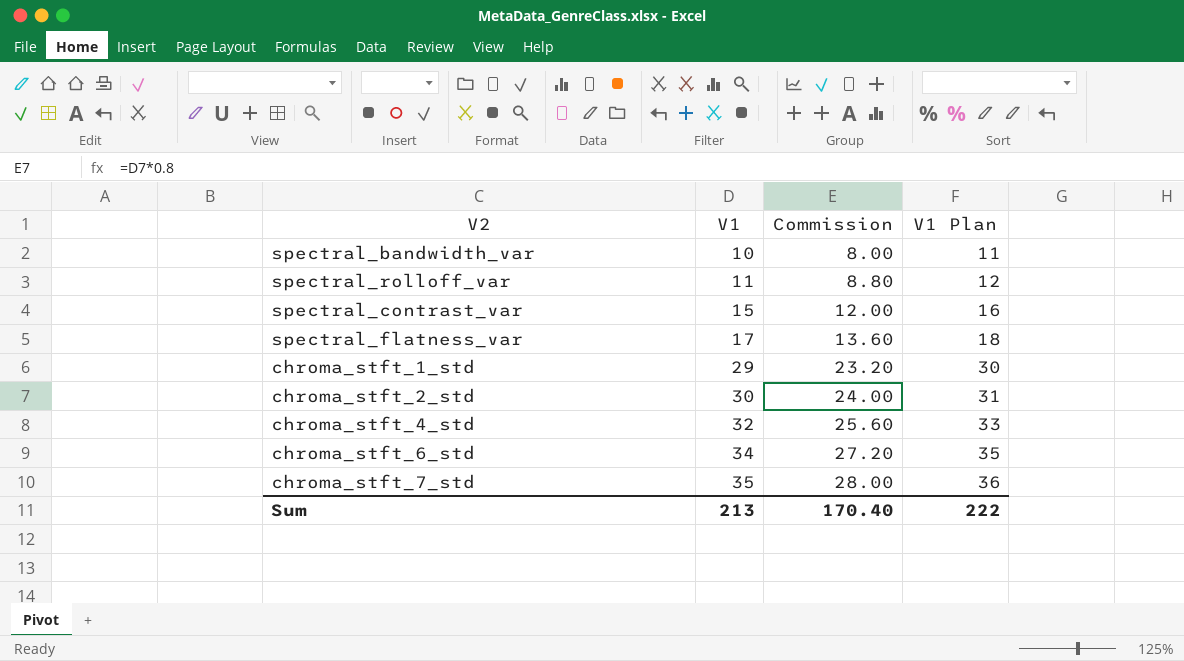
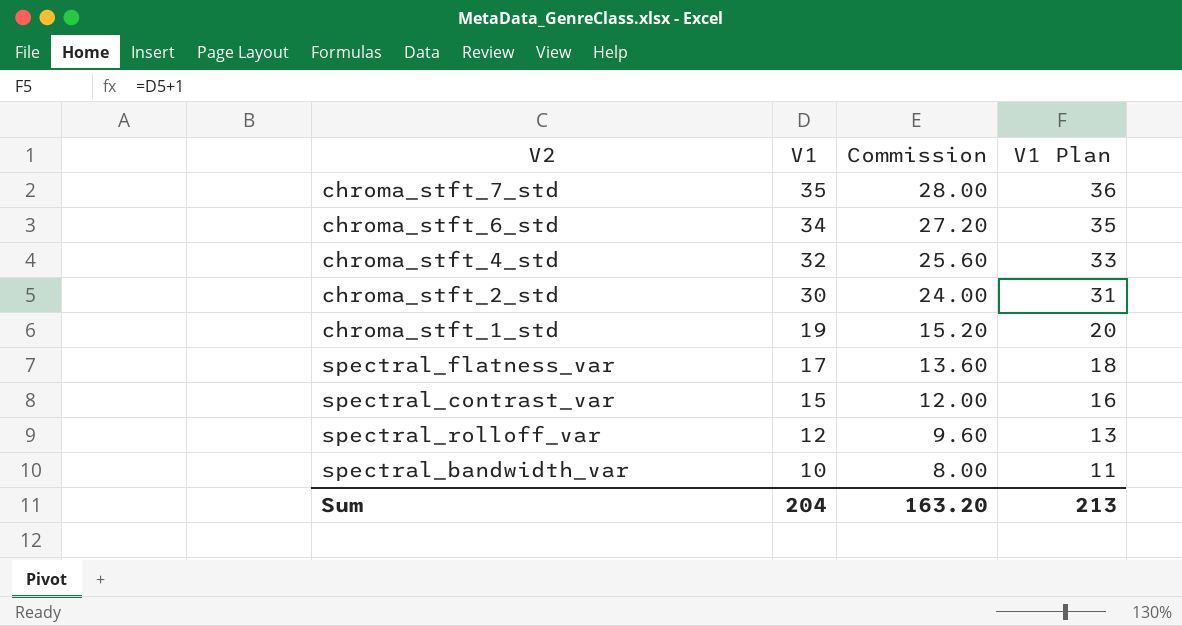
row order: V1 ascending -> V1 descending
chroma_stft_1_std | V1: 29 -> 19
chroma_stft_1_std | Commission: 23.20 -> 15.20
chroma_stft_1_std | V1 Plan: 30 -> 20
spectral_rolloff_var | V1: 11 -> 12
spectral_rolloff_var | Commission: 8.80 -> 9.60
spectral_rolloff_var | V1 Plan: 12 -> 13
Sum | V1: 213 -> 204
Sum | Commission: 170.40 -> 163.20
Sum | V1 Plan: 222 -> 213

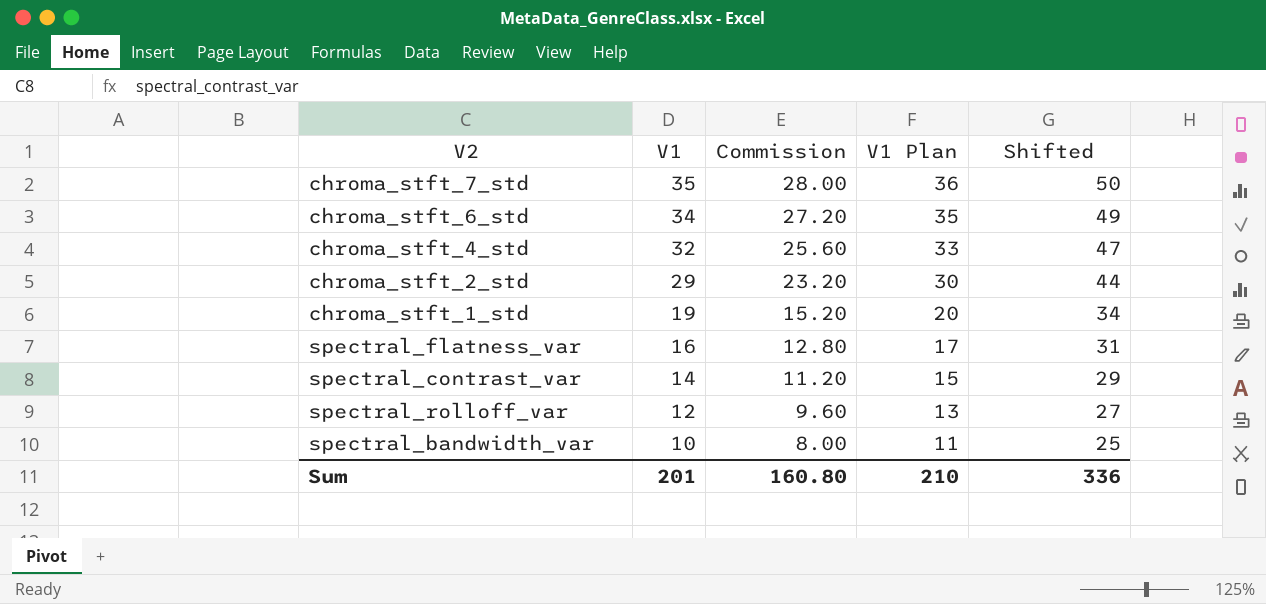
column Shifted | formula: none -> [V1] + 15
chroma_stft_2_std | V1: 30 -> 29
chroma_stft_2_std | Commission: 24.00 -> 23.20
chroma_stft_2_std | V1 Plan: 31 -> 30
spectral_flatness_var | V1: 17 -> 16
spectral_flatness_var | Commission: 13.60 -> 12.80
spectral_flatness_var | V1 Plan: 18 -> 17
spectral_contrast_var | V1: 15 -> 14
spectral_contrast_var | Commission: 12.00 -> 11.20
spectral_contrast_var | V1 Plan: 16 -> 15
Sum | V1: 204 -> 201
Sum | Commission: 163.20 -> 160.80
Sum | V1 Plan: 213 -> 210

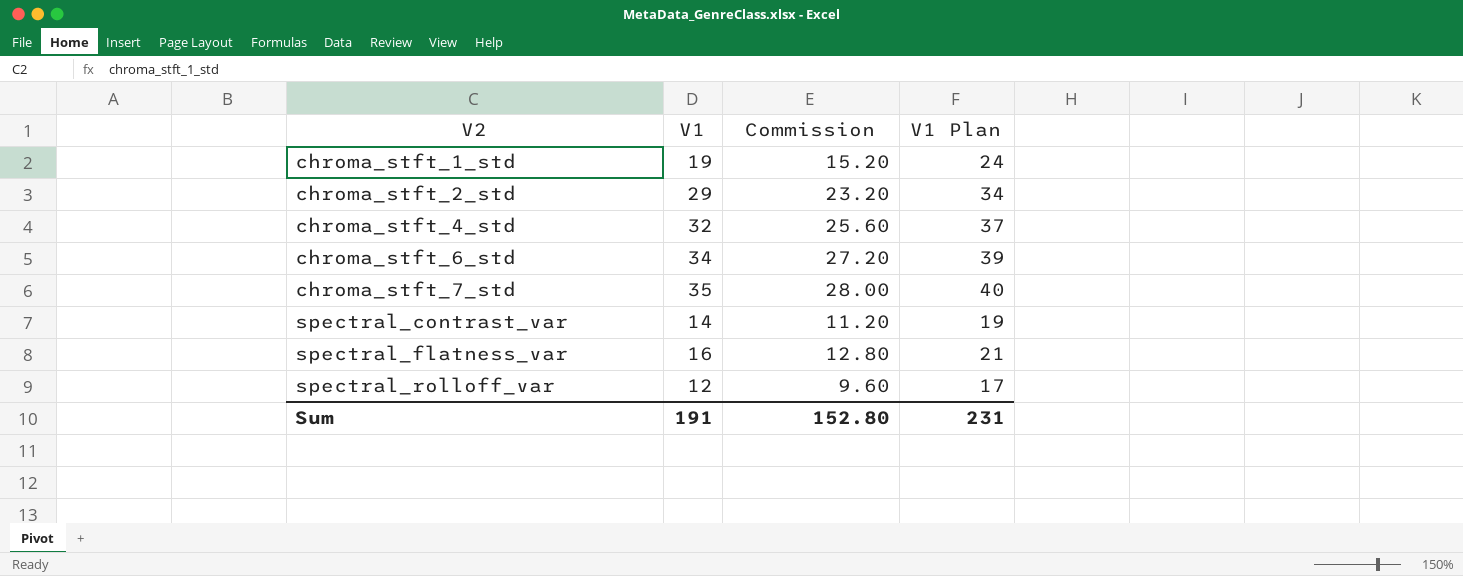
row order: V1 descending -> V2 ascending
column Shifted | formula: [V1] + 15 -> none
column V1 Plan | formula: [V1] + 1 -> [V1] + 5
row spectral_bandwidth_var: 10 | 8.00 | 11 | 25 -> none
Sum | V1: 201 -> 191
Sum | Commission: 160.80 -> 152.80
Sum | V1 Plan: 210 -> 231

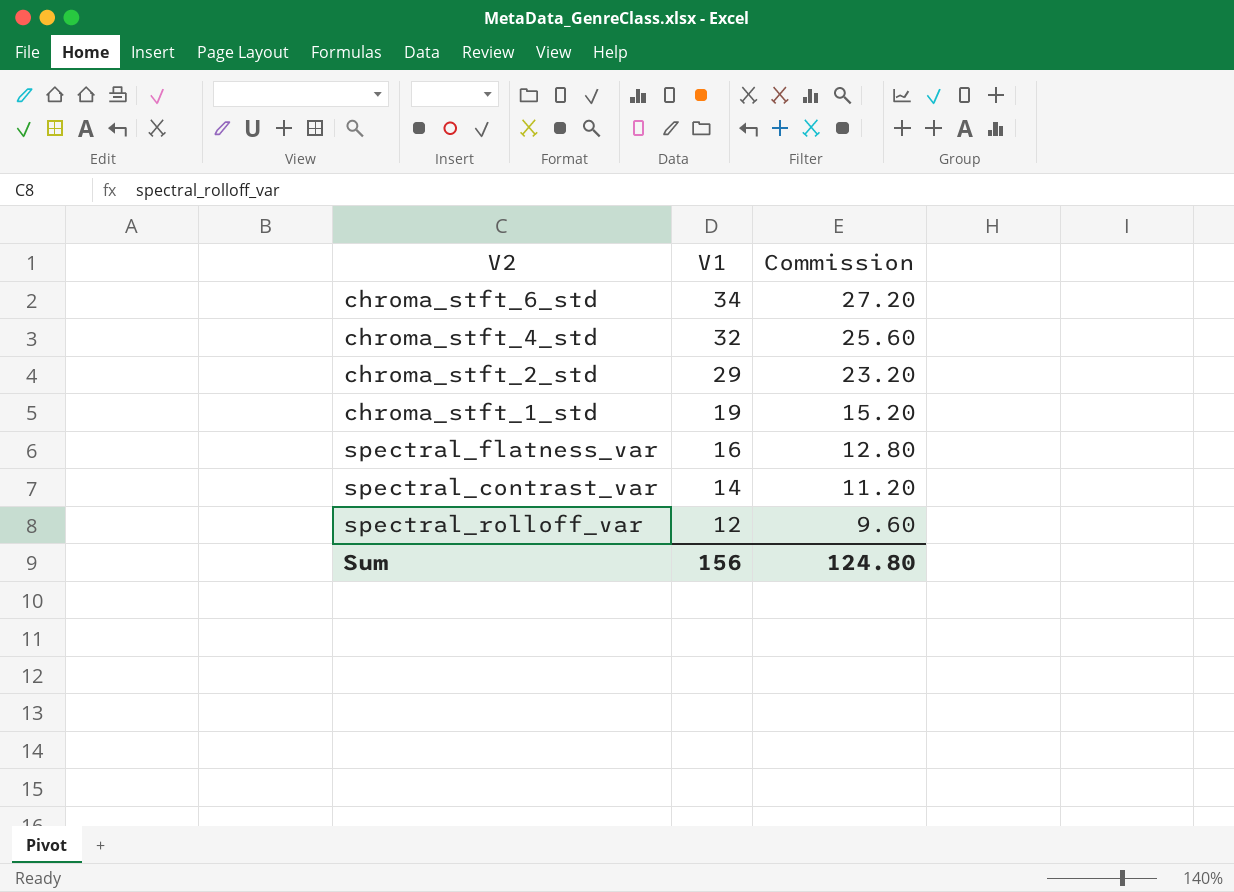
row order: V2 ascending -> V1 descending
column V1 Plan | formula: [V1] + 5 -> none
row chroma_stft_7_std: 35 | 28.00 | 40 -> none
Sum | V1: 191 -> 156
Sum | Commission: 152.80 -> 124.80

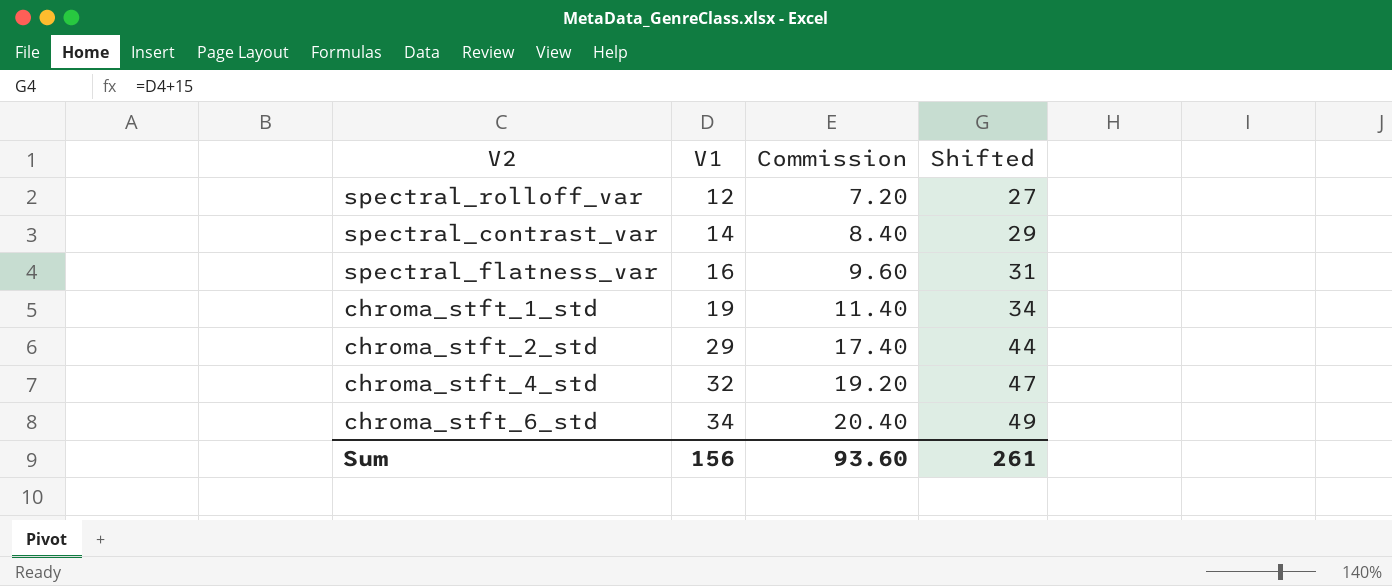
row order: V1 descending -> V1 ascending
column Commission | formula: [V1] * 0.8 -> [V1] * 0.6
column Shifted | formula: none -> [V1] + 15
Sum | Commission: 124.80 -> 93.60

